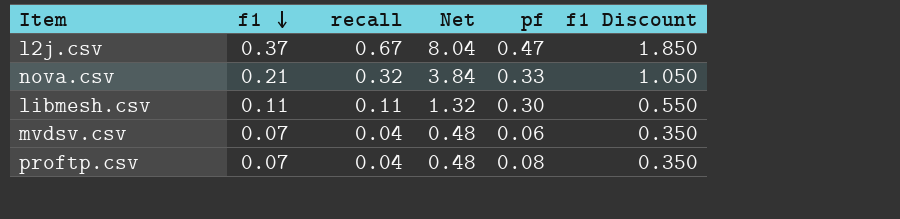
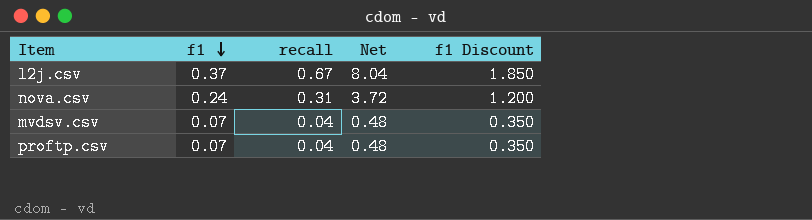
column pf | position: 5 -> none
row libmesh.csv: 0.11 | 0.11 | 1.32 | 0.30 | 0.550 -> none
nova.csv | f1: 0.21 -> 0.24
nova.csv | recall: 0.32 -> 0.31
nova.csv | Net: 3.84 -> 3.72
nova.csv | f1 Discount: 1.050 -> 1.200

